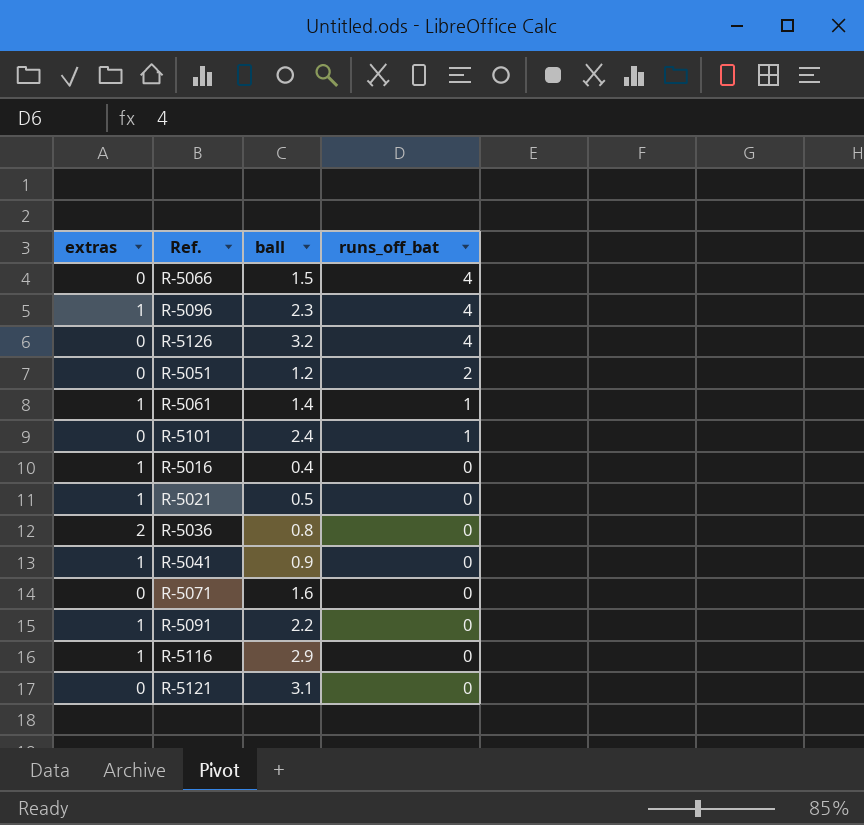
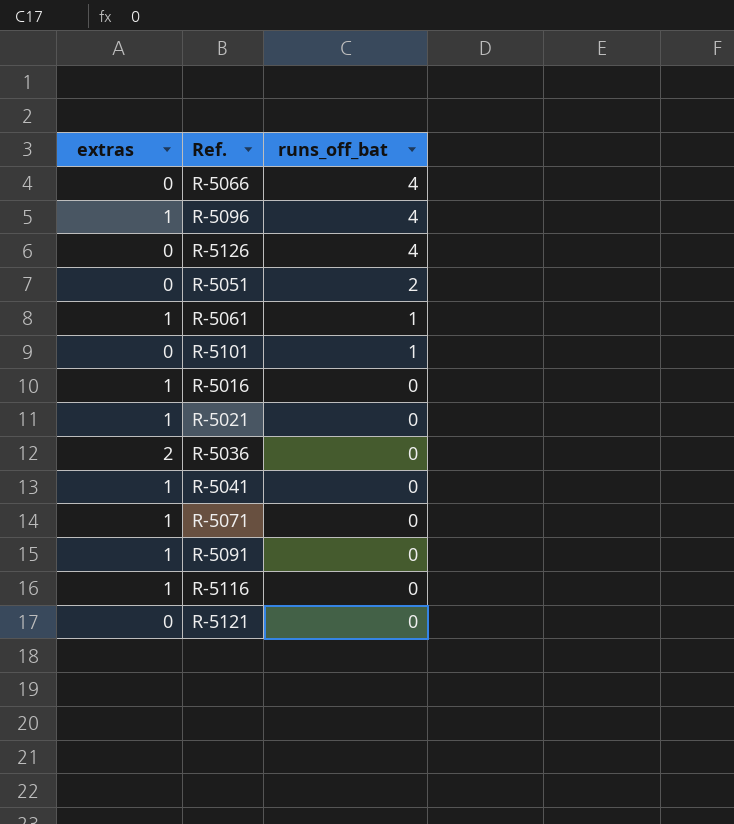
column ball | position: 3 -> none
R-5071 | extras: 0 -> 1

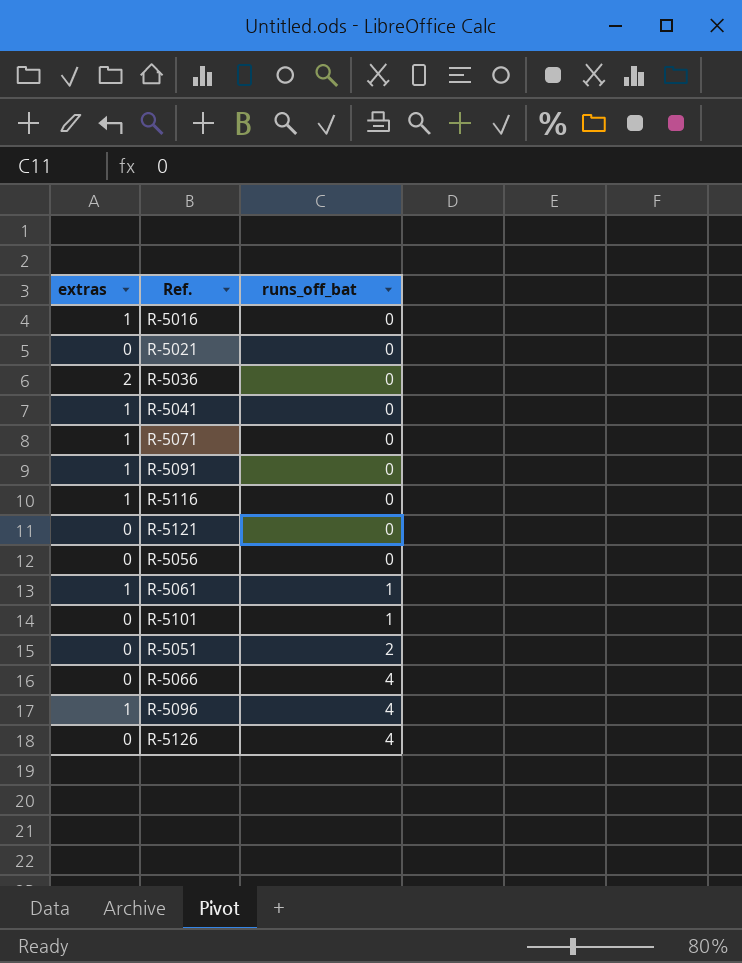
row order: runs_off_bat descending -> runs_off_bat ascending
R-5021 | extras: 1 -> 0
row R-5056: none -> 0 | 0

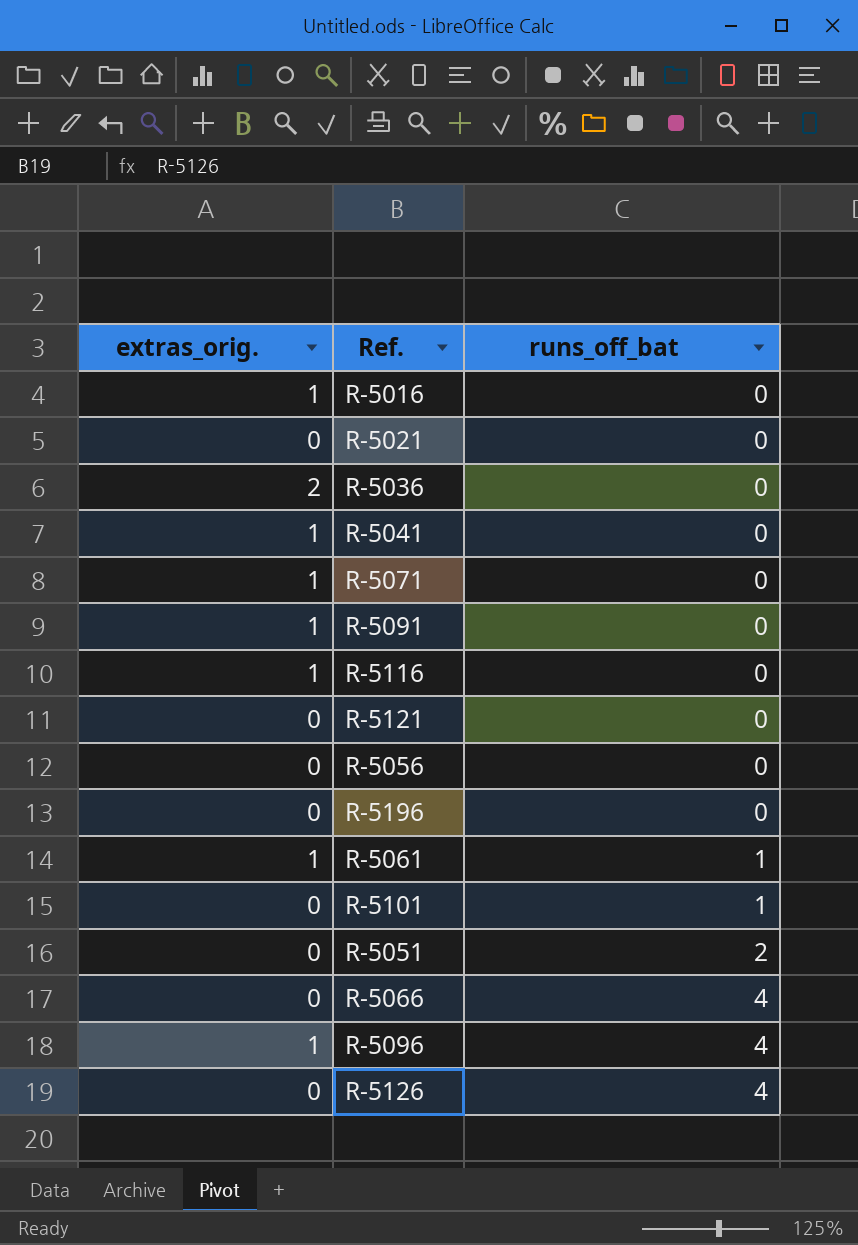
column name: extras -> extras_orig.
row R-5196: none -> 0 | 0

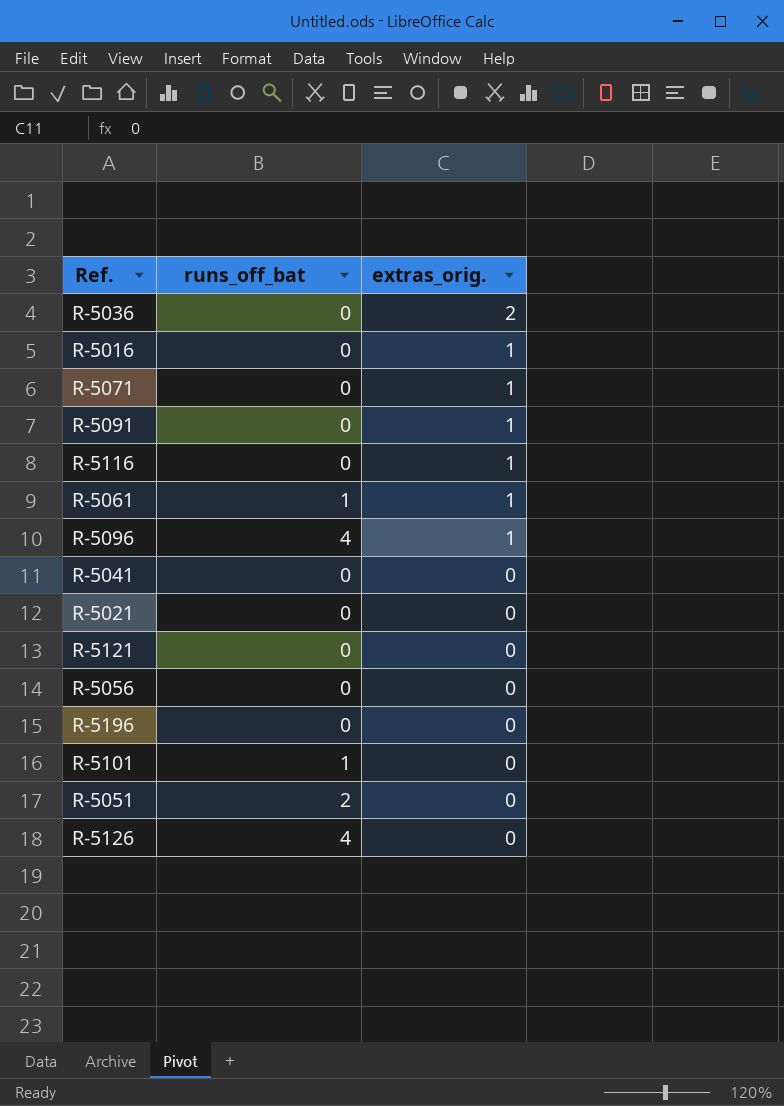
row order: runs_off_bat ascending -> extras_orig. descending
column extras_orig. | position: 1 -> 3
row R-5066: 0 | 4 -> none
R-5041 | extras_orig.: 1 -> 0

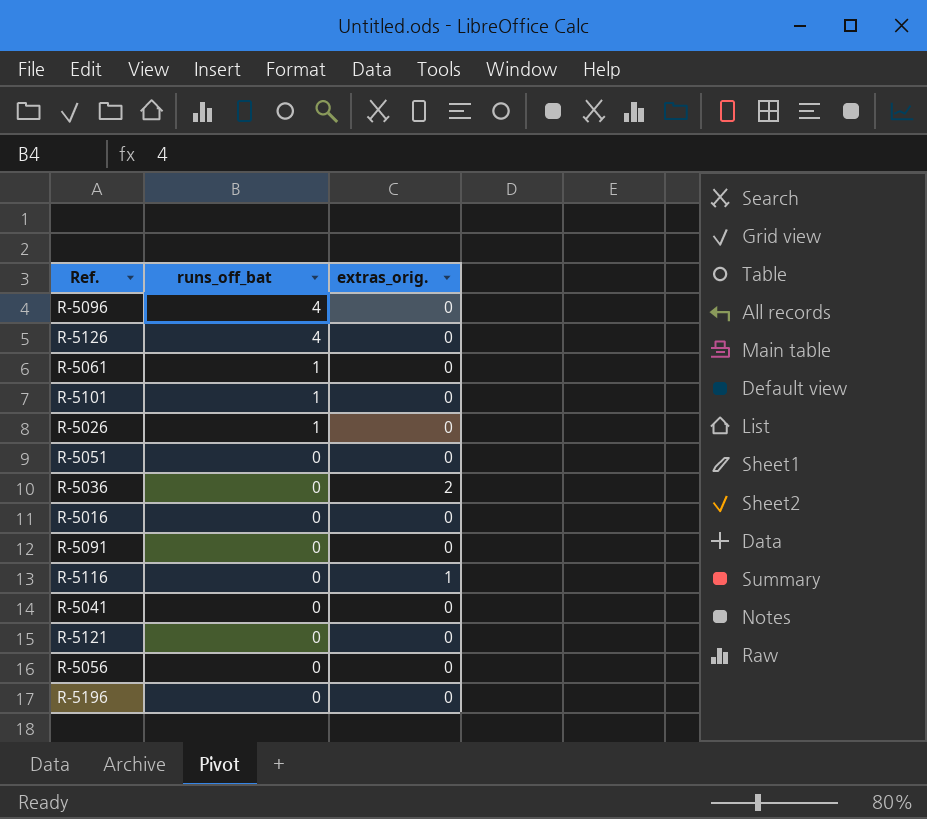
row order: extras_orig. descending -> runs_off_bat descending
row R-5071: 0 | 1 -> none
row R-5021: 0 | 0 -> none
R-5096 | extras_orig.: 1 -> 0
R-5061 | extras_orig.: 1 -> 0
row R-5026: none -> 1 | 0
R-5051 | runs_off_bat: 2 -> 0
R-5016 | extras_orig.: 1 -> 0
R-5091 | extras_orig.: 1 -> 0

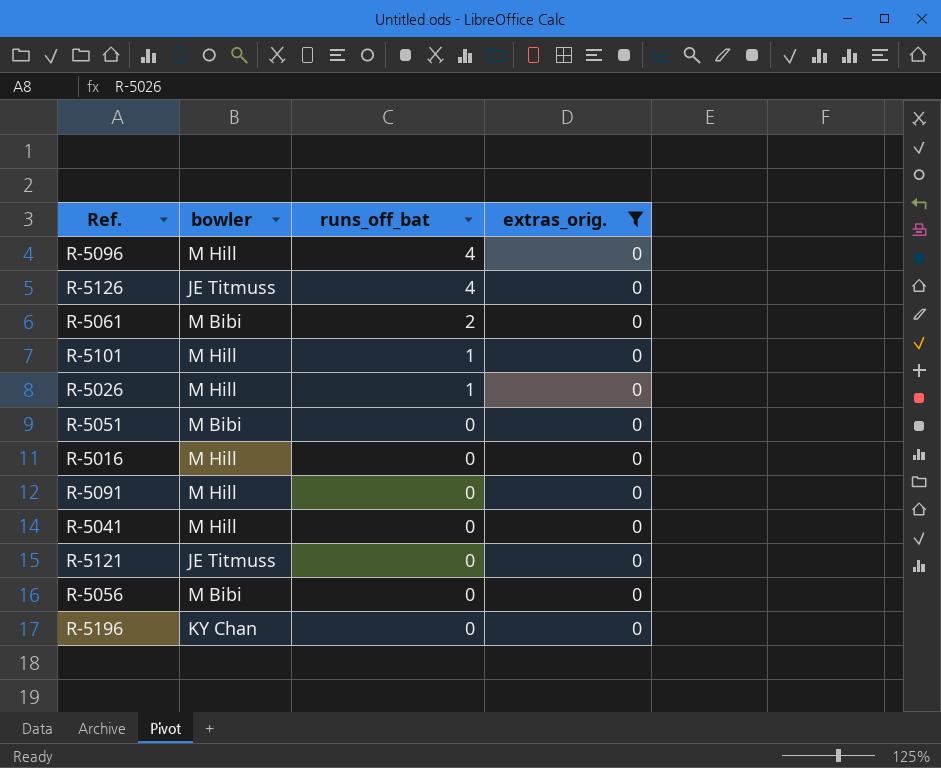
filter: none -> extras_orig. = 0
column bowler | position: none -> 2
R-5061 | runs_off_bat: 1 -> 2

